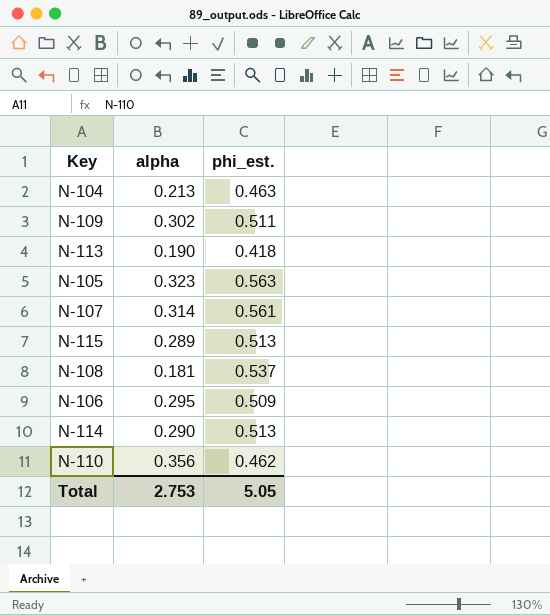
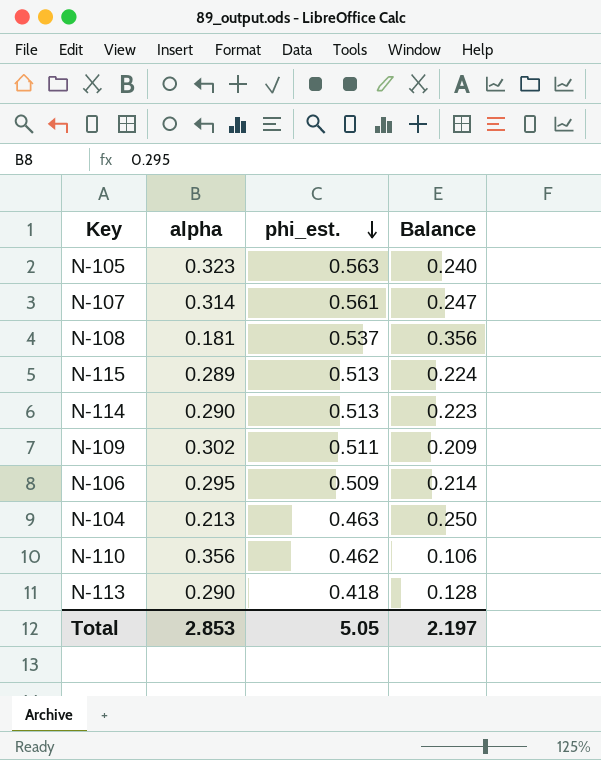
row order: none -> phi_est. descending
column Balance | formula: none -> [phi_est.] - [alpha]
N-113 | alpha: 0.190 -> 0.290
Total | alpha: 2.753 -> 2.853

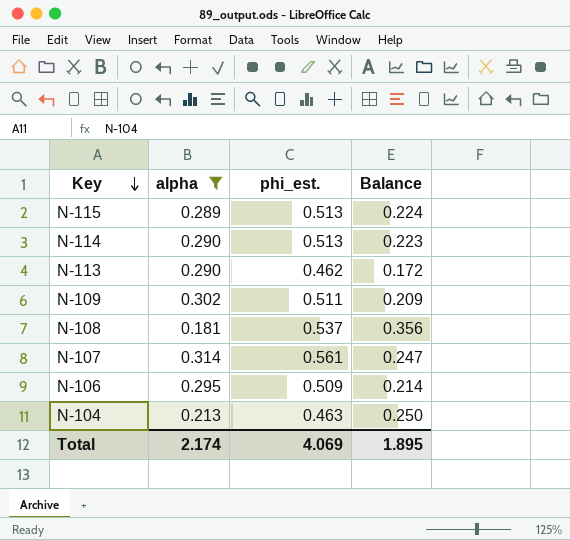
filter: none -> alpha <= 0.314
row order: phi_est. descending -> Key descending
N-113 | phi_est.: 0.418 -> 0.462
N-113 | Balance: 0.128 -> 0.172
Total | alpha: 2.853 -> 2.174
Total | phi_est.: 5.05 -> 4.069
Total | Balance: 2.197 -> 1.895

